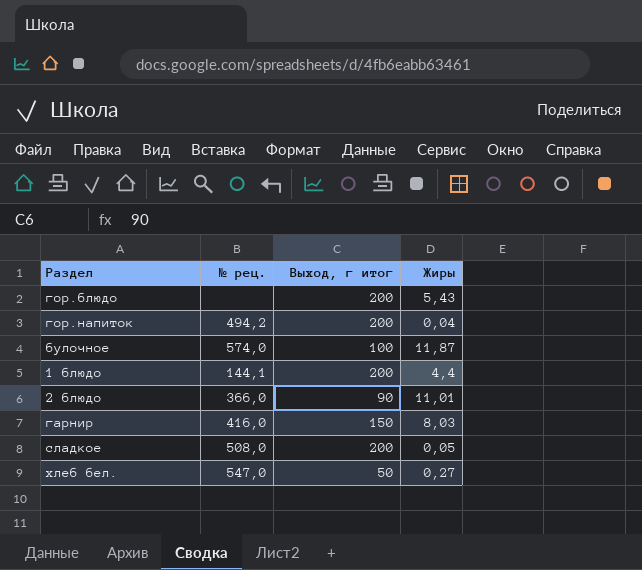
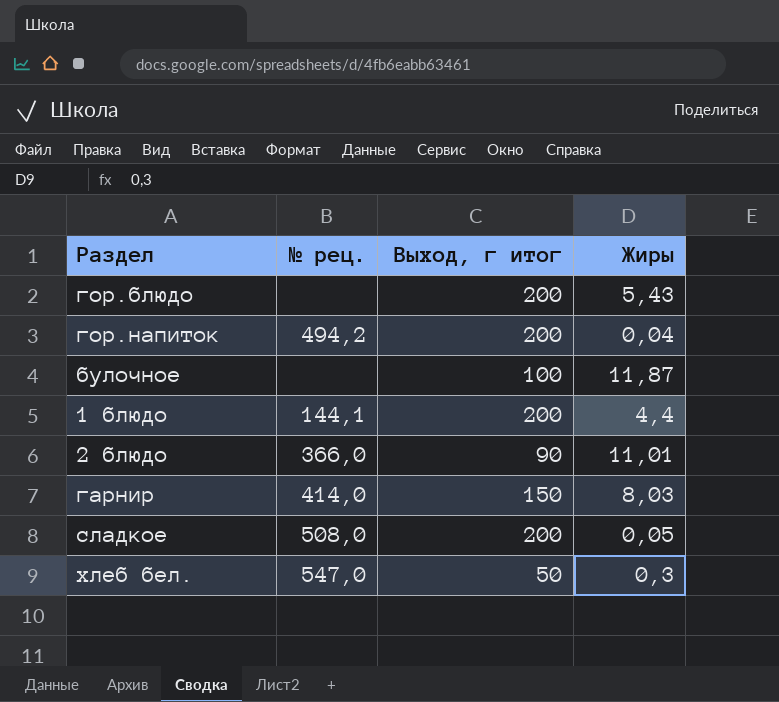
булочное | № рец.: 574,0 -> none
гарнир | № рец.: 416,0 -> 414,0
хлеб бел. | Жиры: 0,27 -> 0,3

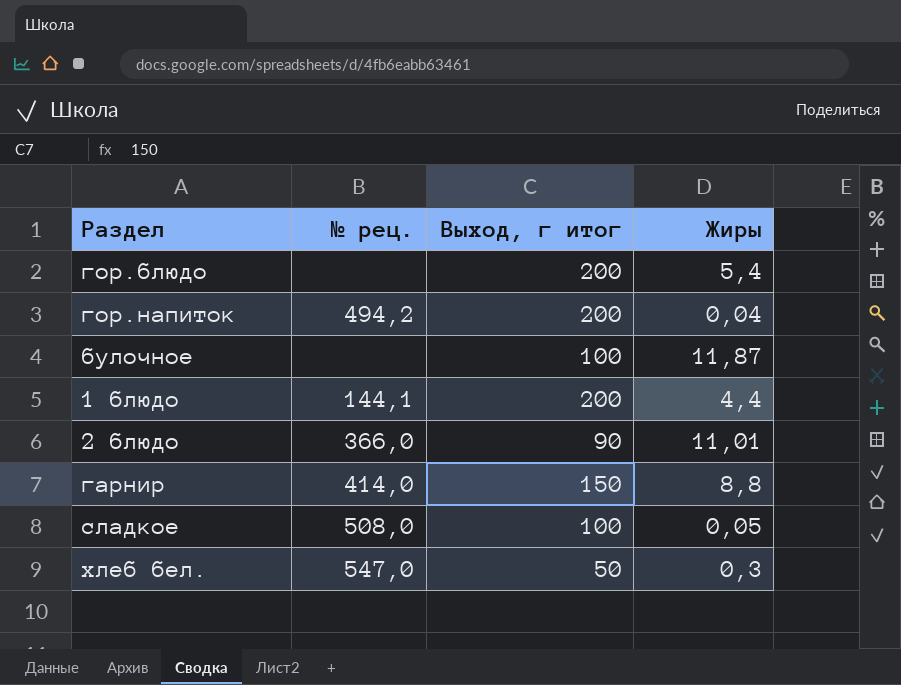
гор.блюдо | Жиры: 5,43 -> 5,4
гарнир | Жиры: 8,03 -> 8,8
сладкое | Выход, г итог: 200 -> 100

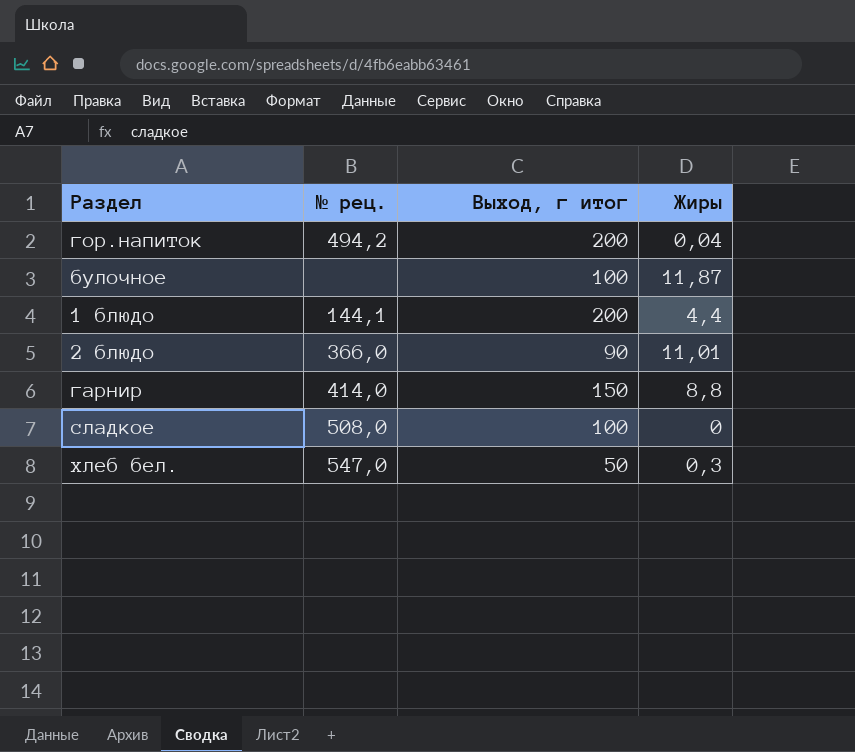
row гор.блюдо: none | 200 | 5,4 -> none
сладкое | Жиры: 0,05 -> 0

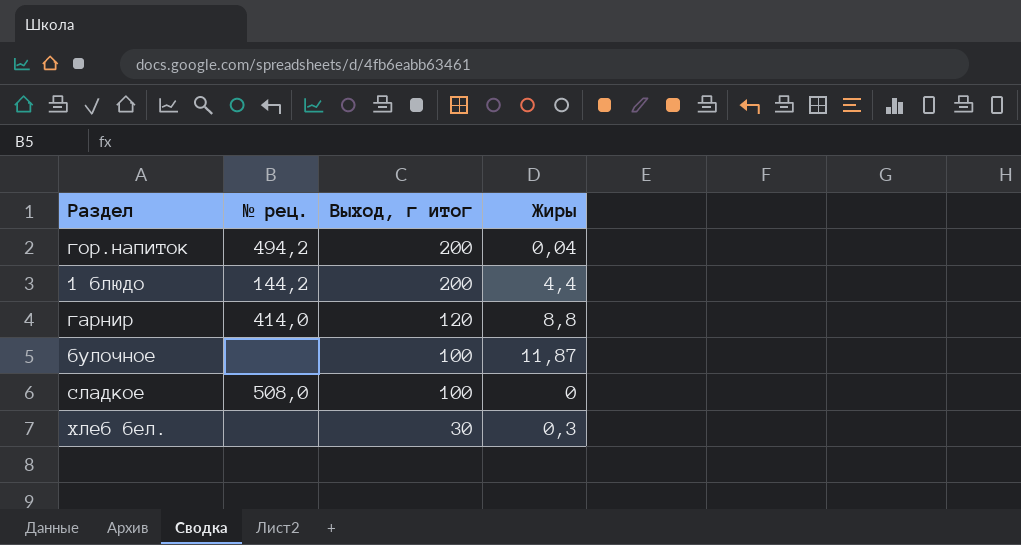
row order: none -> Выход, г итог descending
row 2 блюдо: 366,0 | 90 | 11,01 -> none
1 блюдо | № рец.: 144,1 -> 144,2
гарнир | Выход, г итог: 150 -> 120
хлеб бел. | № рец.: 547,0 -> none
хлеб бел. | Выход, г итог: 50 -> 30

